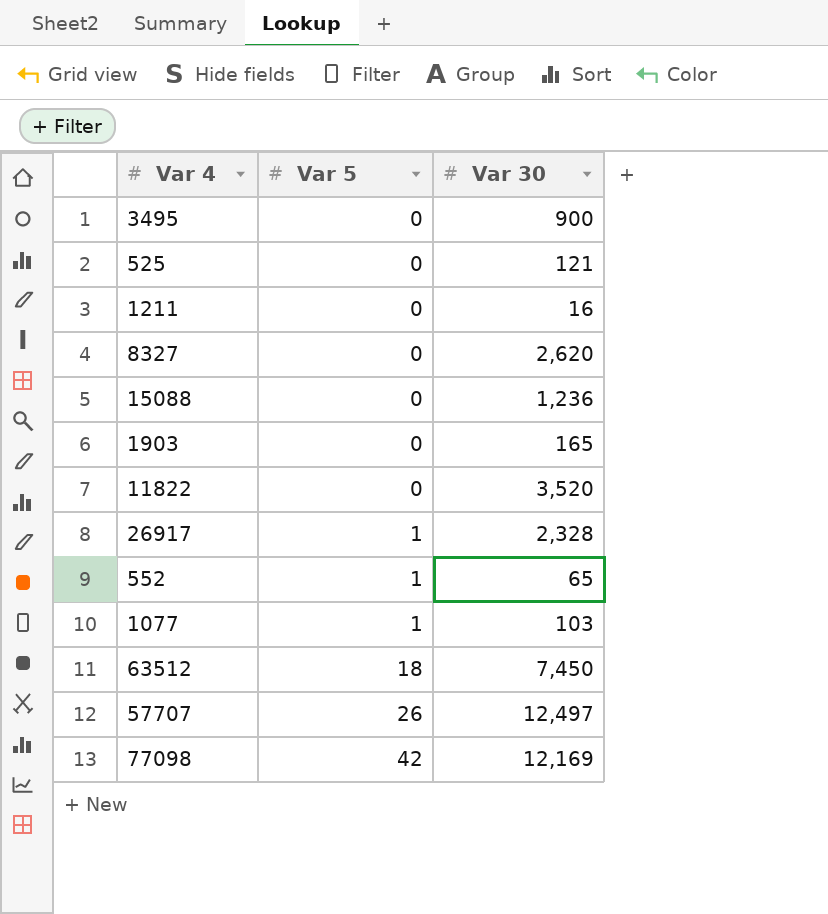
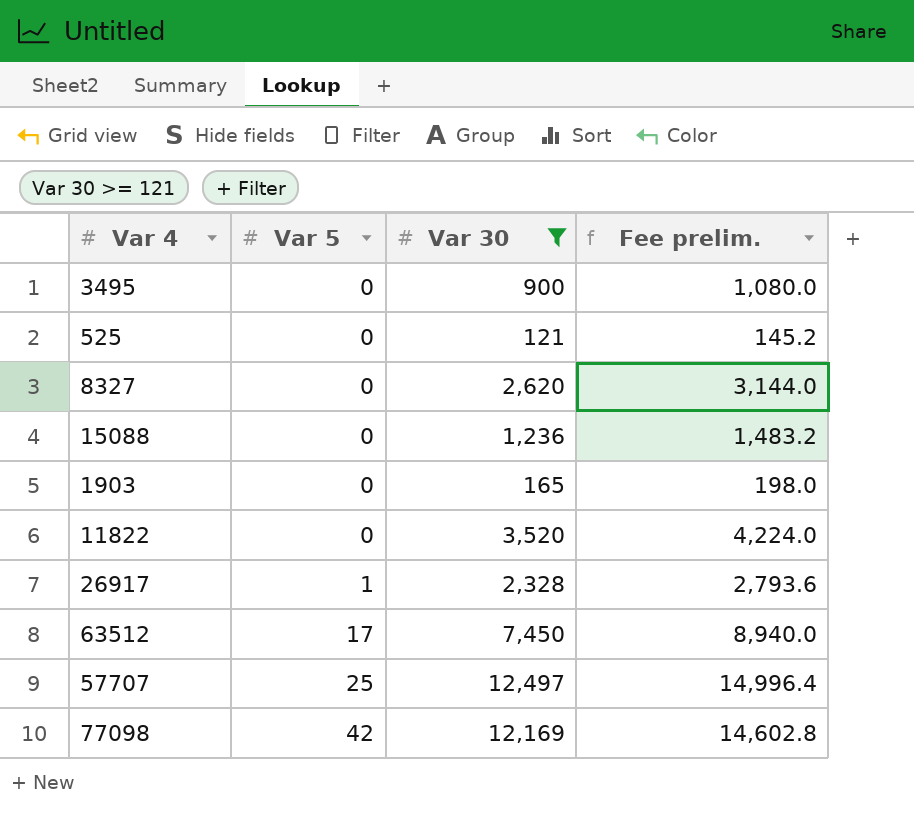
filter: none -> Var 30 >= 121
column Fee prelim. | formula: none -> [Var 30] * 1.2
63512 | Var 5: 18 -> 17
57707 | Var 5: 26 -> 25

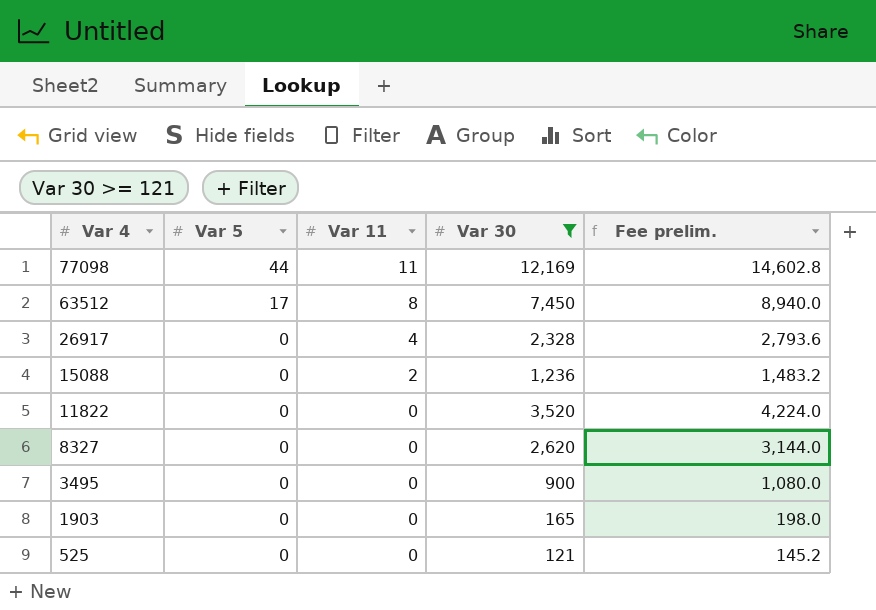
row order: Var 5 ascending -> Var 4 descending
column Var 11 | position: none -> 3
row 57707: 25 | 12,497 | 14,996.4 -> none
77098 | Var 5: 42 -> 44
26917 | Var 5: 1 -> 0

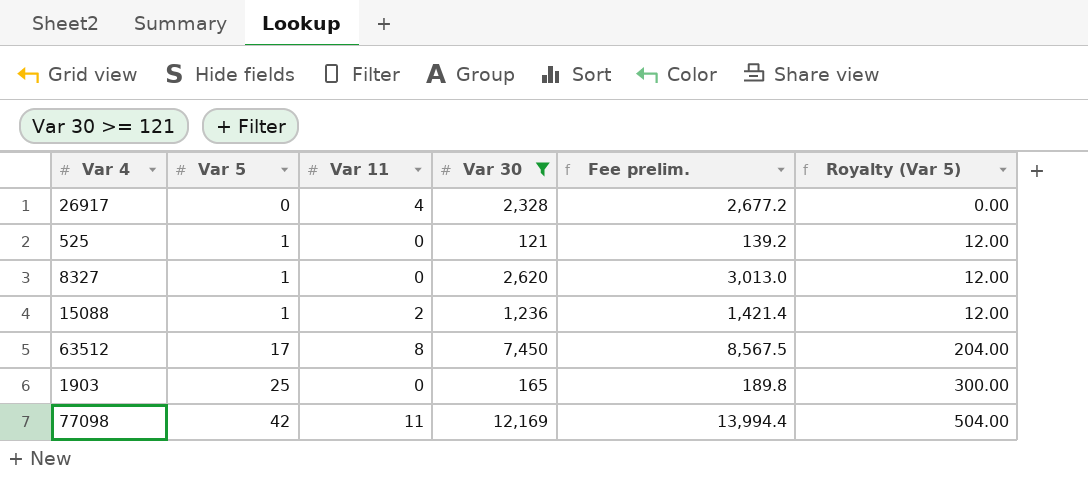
row order: Var 4 descending -> Var 5 ascending
column Fee prelim. | formula: [Var 30] * 1.2 -> [Var 30] * 1.15
column Royalty (Var 5) | formula: none -> [Var 5] * 12
row 11822: 0 | 0 | 3,520 | 4,224.0 -> none
row 3495: 0 | 0 | 900 | 1,080.0 -> none
525 | Var 5: 0 -> 1
8327 | Var 5: 0 -> 1
15088 | Var 5: 0 -> 1
1903 | Var 5: 0 -> 25
77098 | Var 5: 44 -> 42

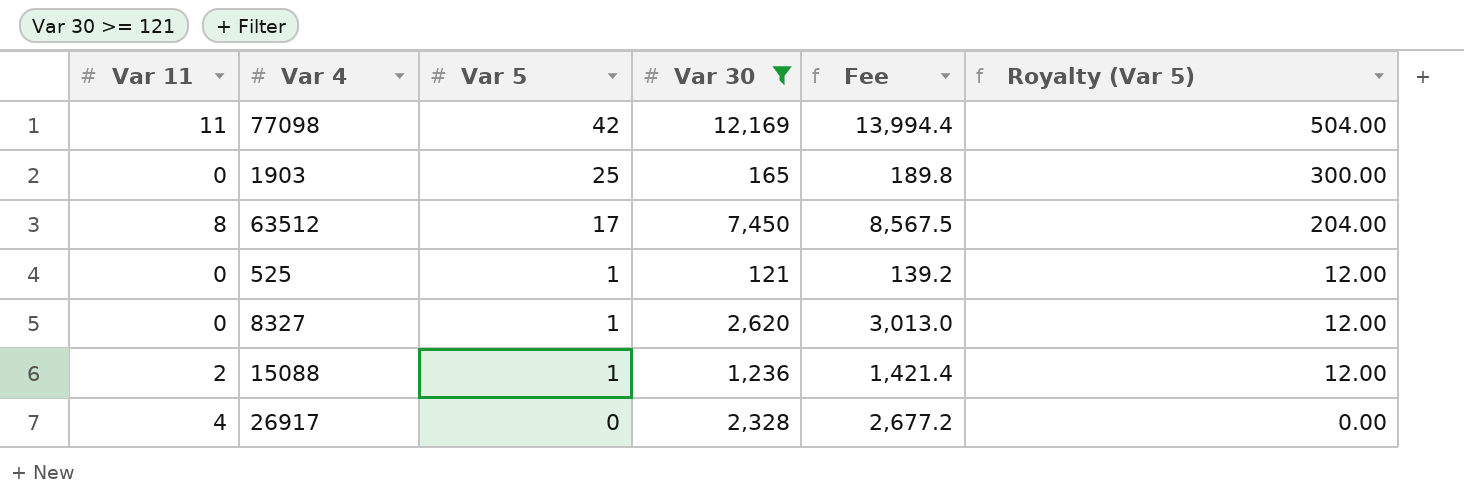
row order: Var 5 ascending -> Var 5 descending
column Var 11 | position: 3 -> 1
column name: Fee prelim. -> Fee

